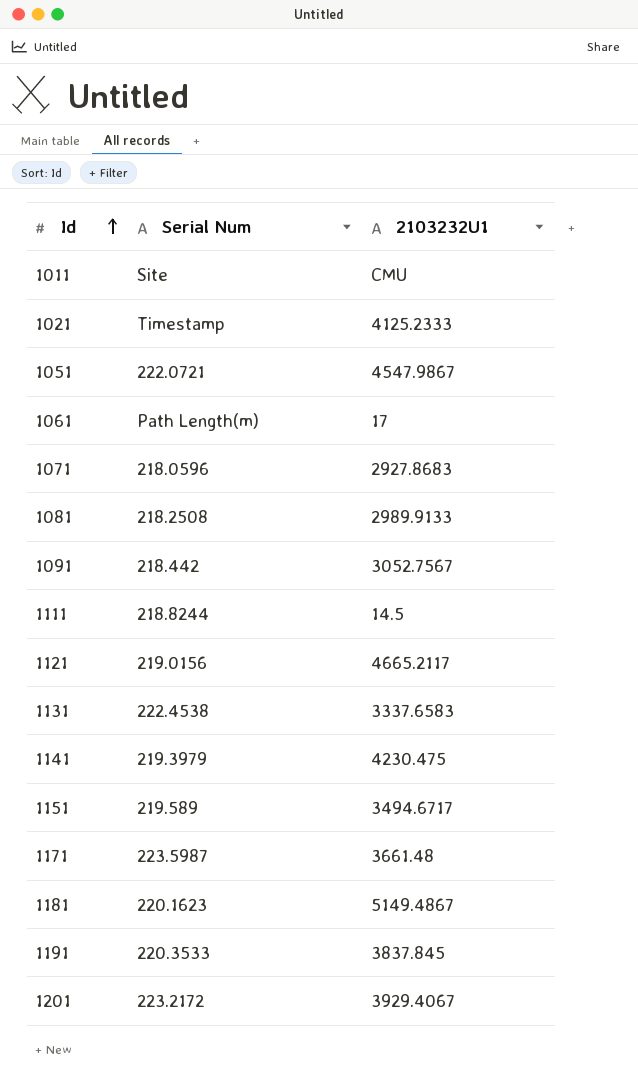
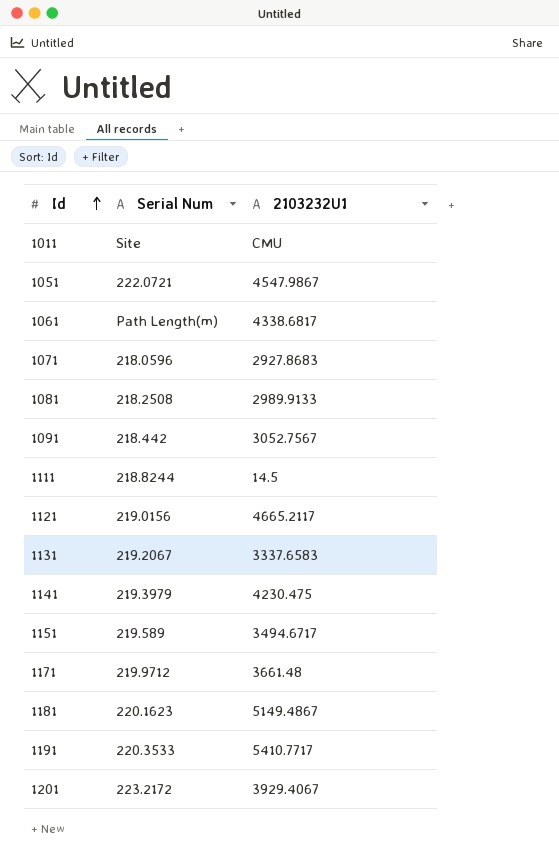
row 1021: Timestamp | 4125.2333 -> none
1061 | 2103232U1: 17 -> 4338.6817
1131 | Serial Num: 222.4538 -> 219.2067
1171 | Serial Num: 223.5987 -> 219.9712
1191 | 2103232U1: 3837.845 -> 5410.7717

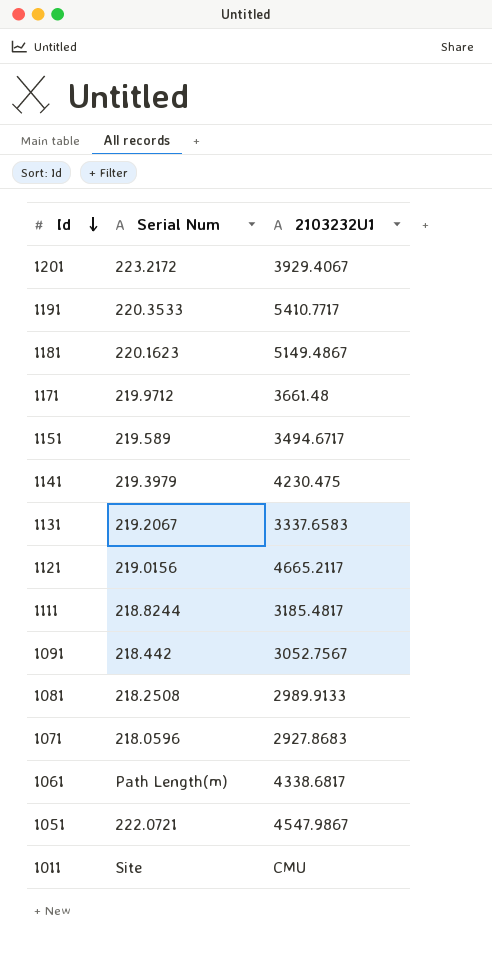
row order: Id ascending -> Id descending
1111 | 2103232U1: 14.5 -> 3185.4817

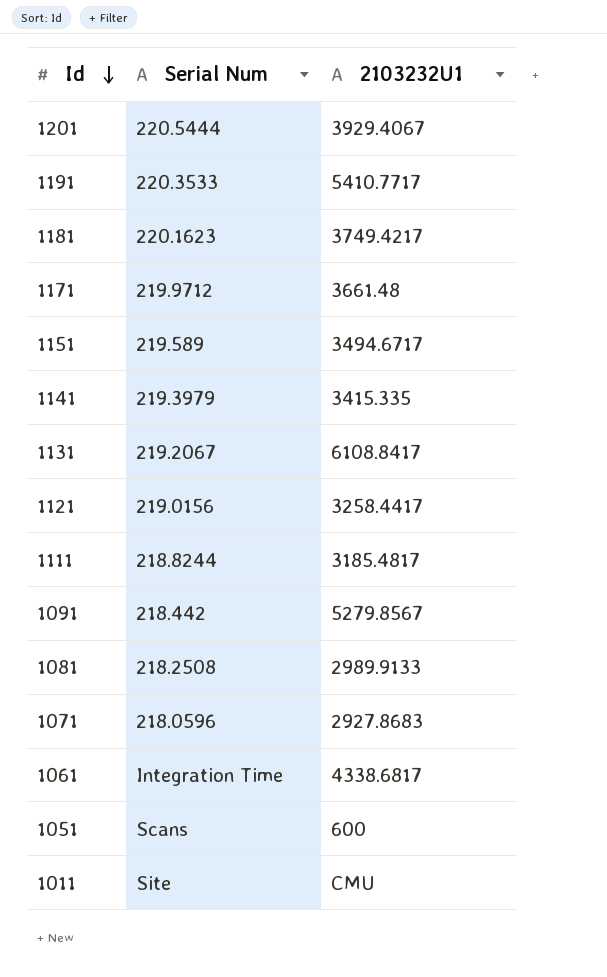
1201 | Serial Num: 223.2172 -> 220.5444
1181 | 2103232U1: 5149.4867 -> 3749.4217
1141 | 2103232U1: 4230.475 -> 3415.335
1131 | 2103232U1: 3337.6583 -> 6108.8417
1121 | 2103232U1: 4665.2117 -> 3258.4417
1091 | 2103232U1: 3052.7567 -> 5279.8567
1061 | Serial Num: Path Length(m) -> Integration Time
1051 | Serial Num: 222.0721 -> Scans
1051 | 2103232U1: 4547.9867 -> 600

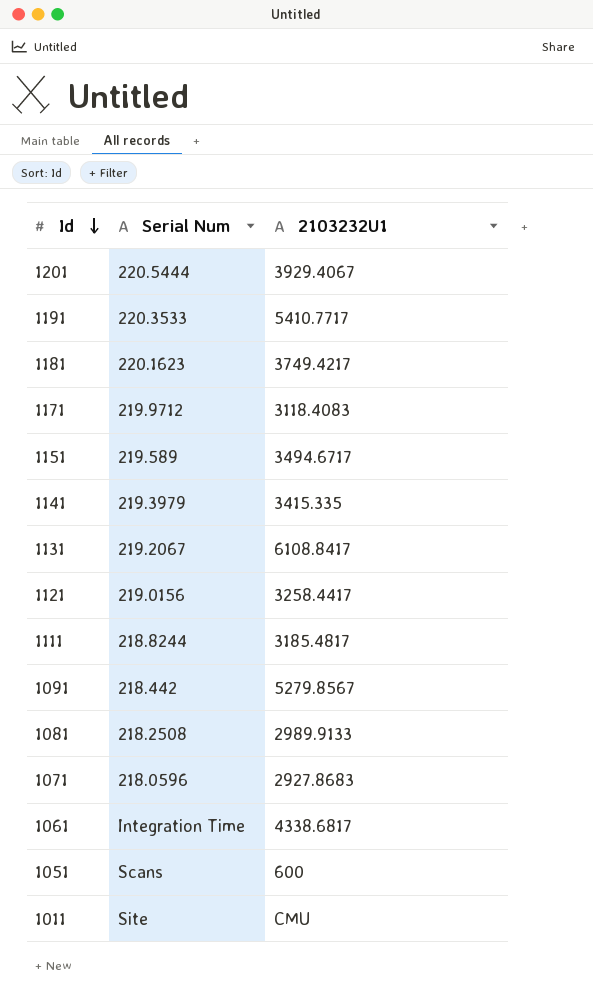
1171 | 2103232U1: 3661.48 -> 3118.4083

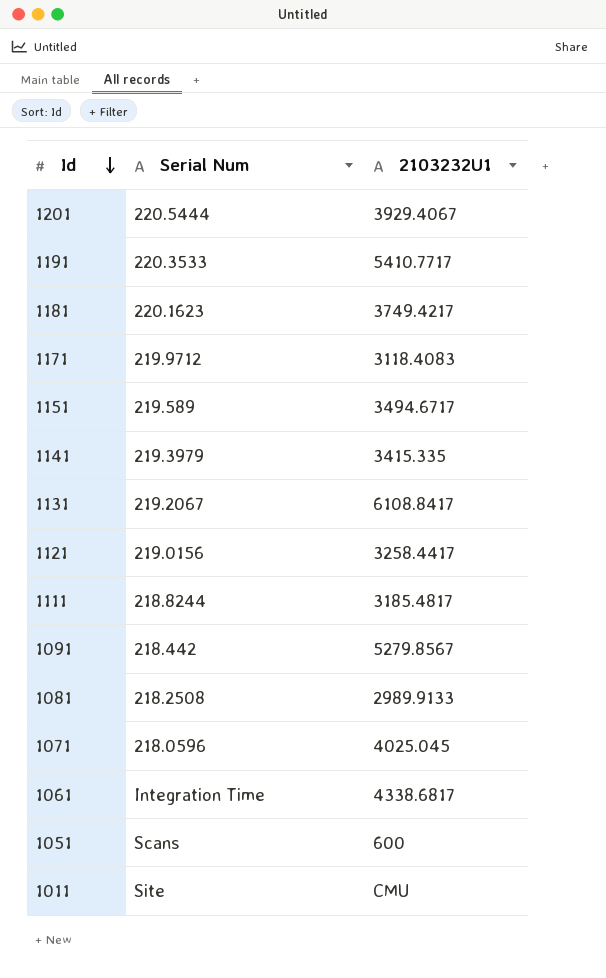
1071 | 2103232U1: 2927.8683 -> 4025.045

